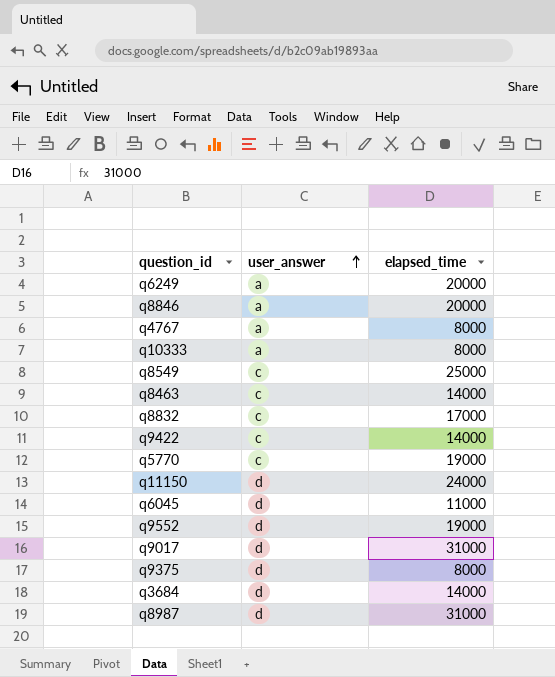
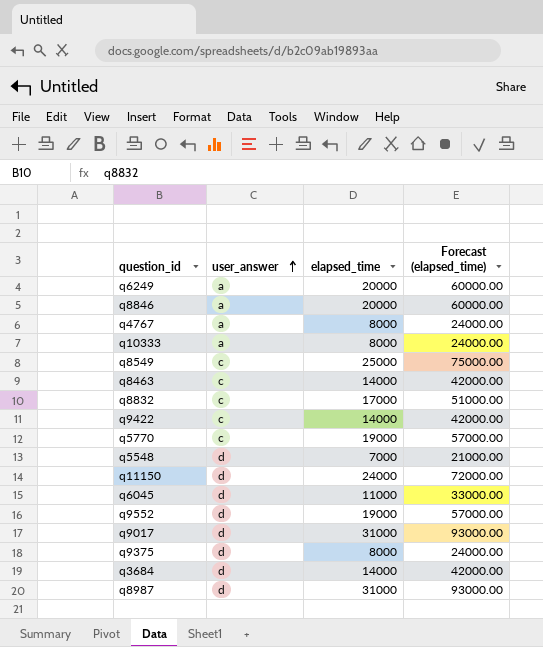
column Forecast (elapsed_time) | formula: none -> [elapsed_time] * 3
row q5548: none -> d | 7000 | 21000.00

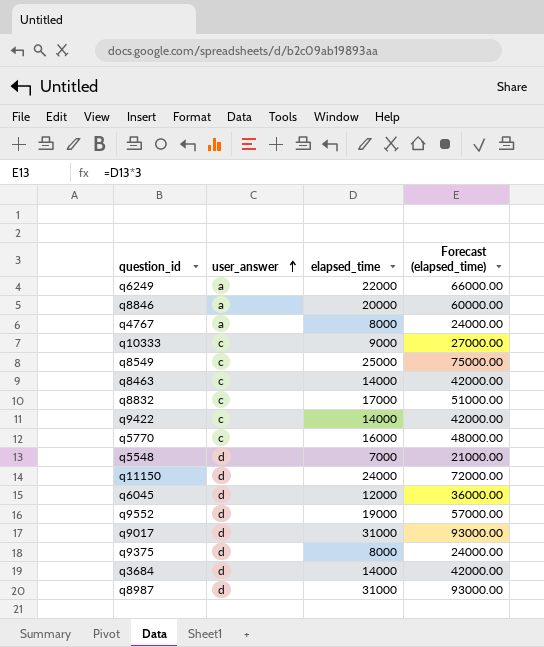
q6249 | elapsed_time: 20000 -> 22000
q6249 | Forecast (elapsed_time): 60000.00 -> 66000.00
q10333 | user_answer: a -> c
q10333 | elapsed_time: 8000 -> 9000
q10333 | Forecast (elapsed_time): 24000.00 -> 27000.00
q5770 | elapsed_time: 19000 -> 16000
q5770 | Forecast (elapsed_time): 57000.00 -> 48000.00
q6045 | elapsed_time: 11000 -> 12000
q6045 | Forecast (elapsed_time): 33000.00 -> 36000.00

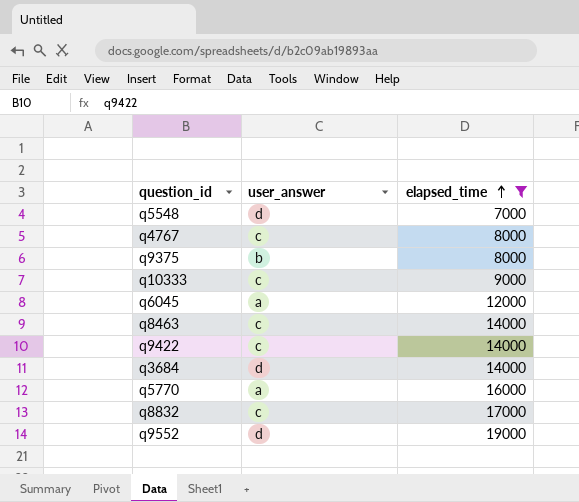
filter: none -> elapsed_time <= 19000
row order: user_answer ascending -> elapsed_time ascending
column Forecast (elapsed_time) | formula: [elapsed_time] * 3 -> none
q4767 | user_answer: a -> c
q9375 | user_answer: d -> b
q6045 | user_answer: d -> a
q5770 | user_answer: c -> a

